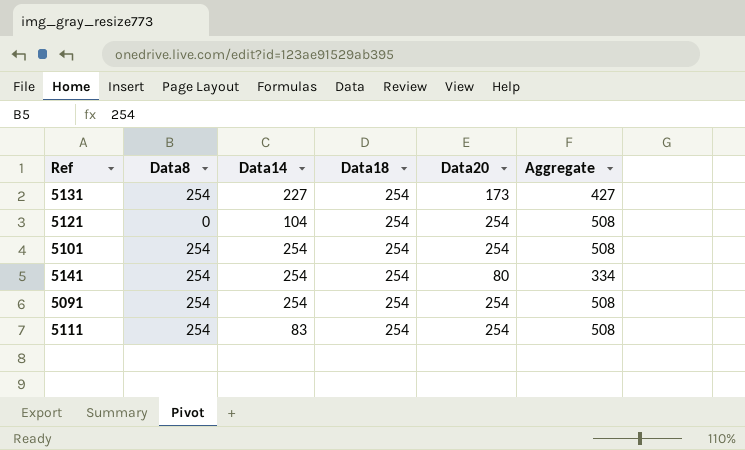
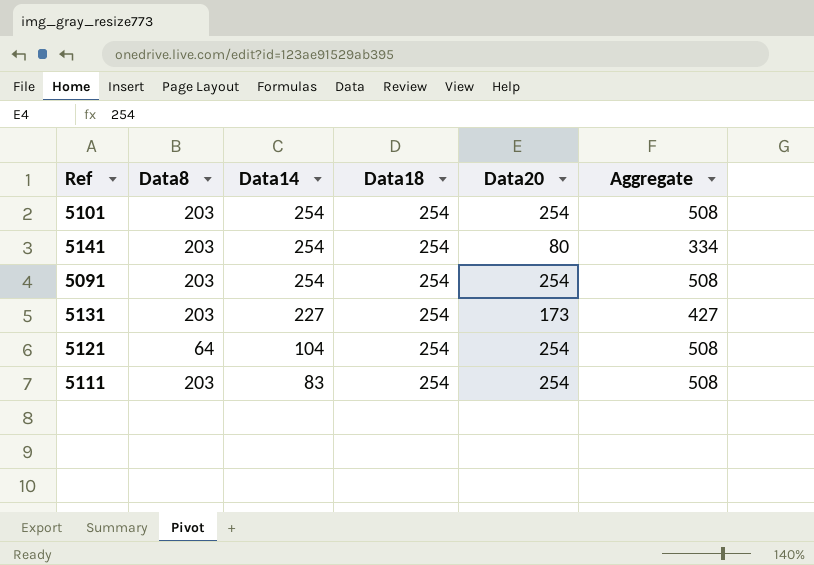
row order: none -> Data14 descending
5101 | Data8: 254 -> 203
5141 | Data8: 254 -> 203
5091 | Data8: 254 -> 203
5131 | Data8: 254 -> 203
5121 | Data8: 0 -> 64
5111 | Data8: 254 -> 203

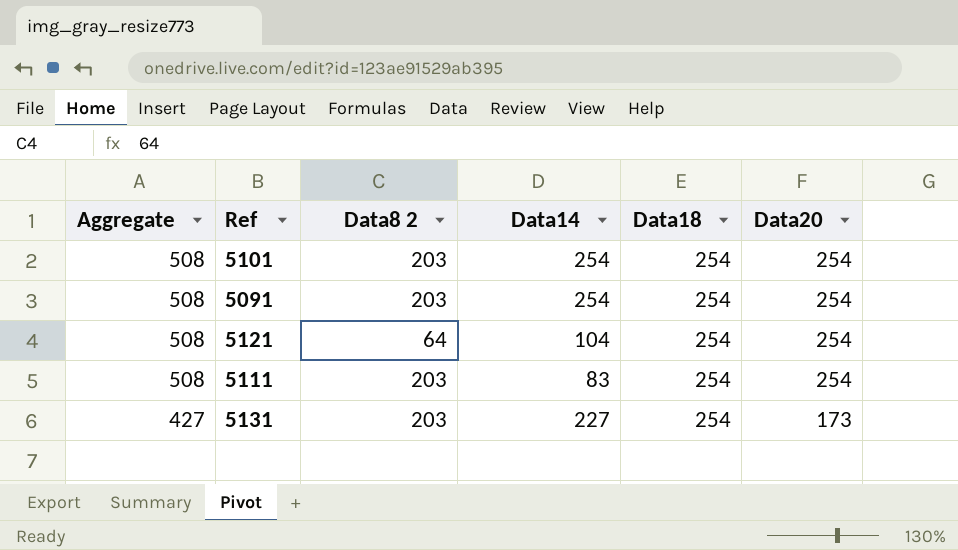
row order: Data14 descending -> Aggregate descending
column Aggregate | position: 6 -> 1
column name: Data8 -> Data8 2
row 5141: 203 | 254 | 254 | 80 | 334 -> none

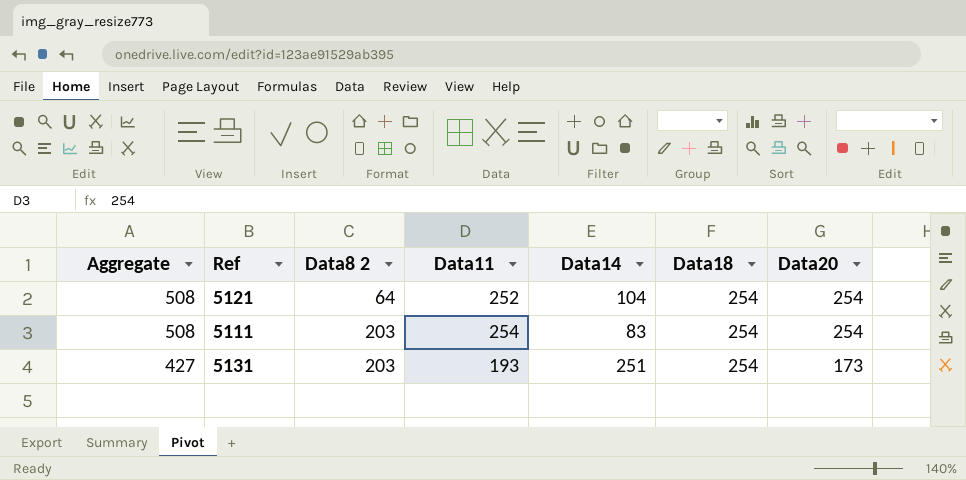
column Data11 | position: none -> 4
row 5101: 508 | 203 | 254 | 254 | 254 -> none
row 5091: 508 | 203 | 254 | 254 | 254 -> none
5131 | Data14: 227 -> 251

